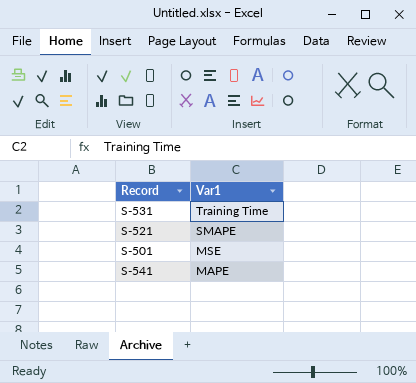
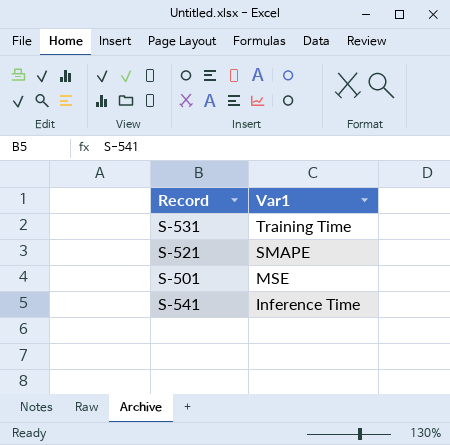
S-541 | Var1: MAPE -> Inference Time

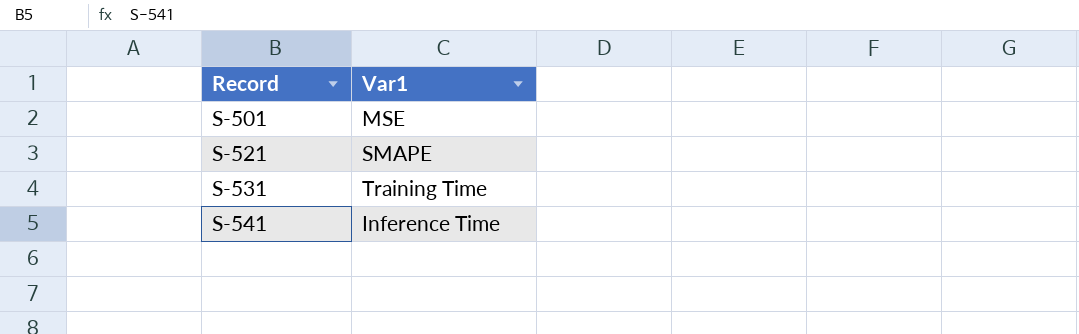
row order: Var1 descending -> Record ascending

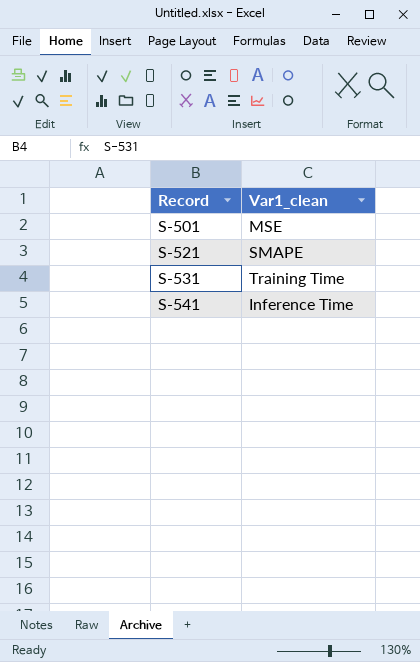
column name: Var1 -> Var1_clean

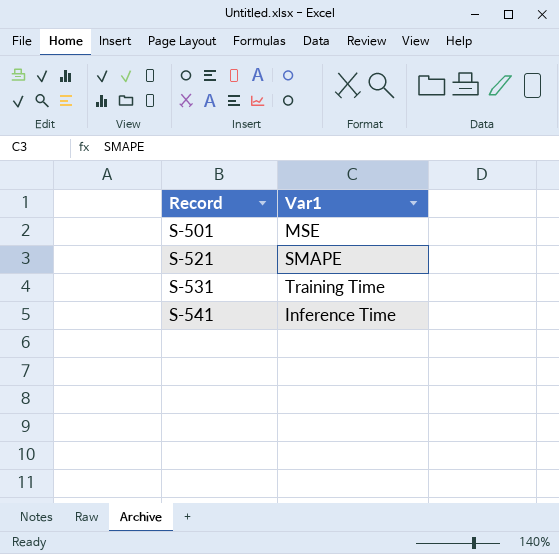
column name: Var1_clean -> Var1

